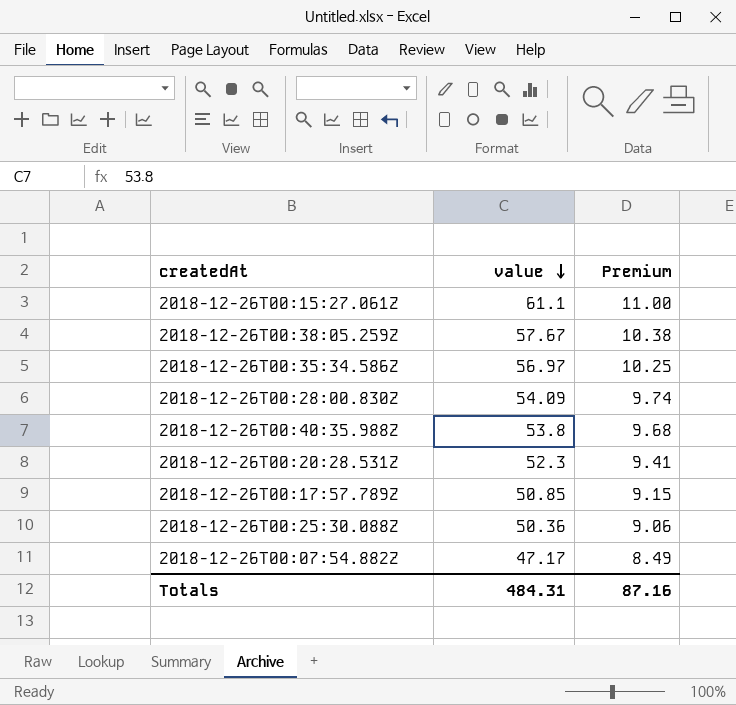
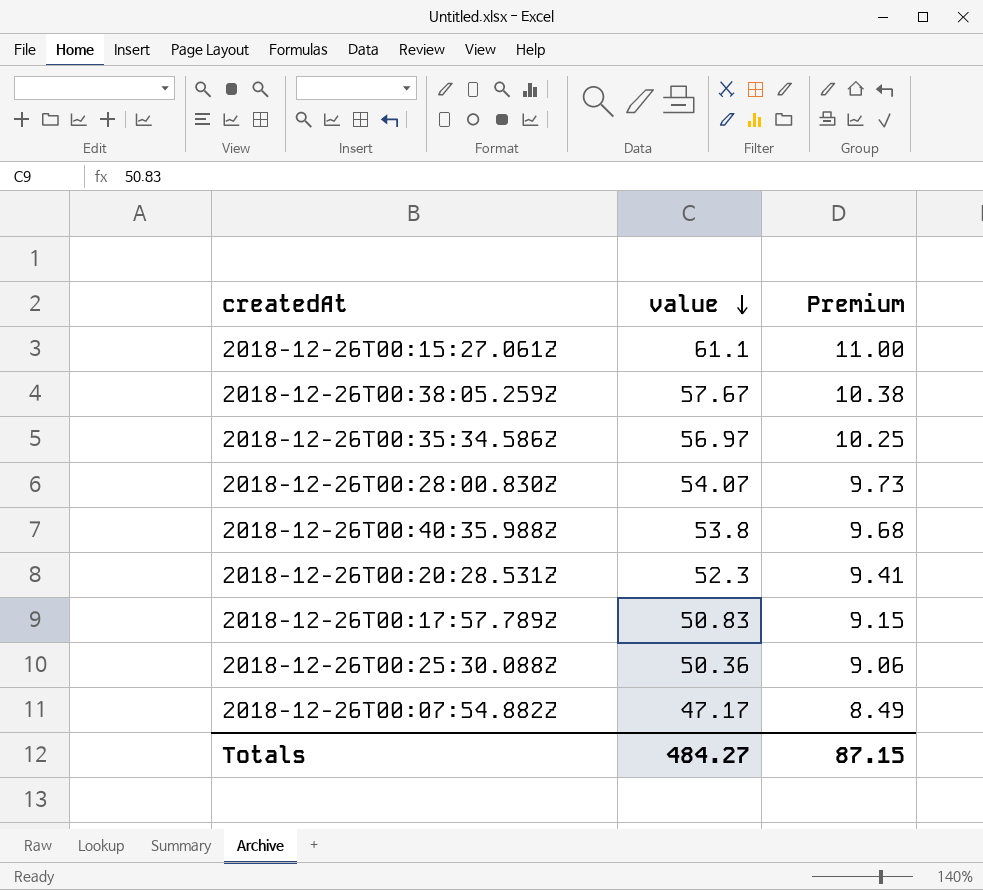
2018-12-26T00:28:00.830Z | value: 54.09 -> 54.07
2018-12-26T00:28:00.830Z | Premium: 9.74 -> 9.73
2018-12-26T00:17:57.789Z | value: 50.85 -> 50.83
Totals | value: 484.31 -> 484.27
Totals | Premium: 87.16 -> 87.15

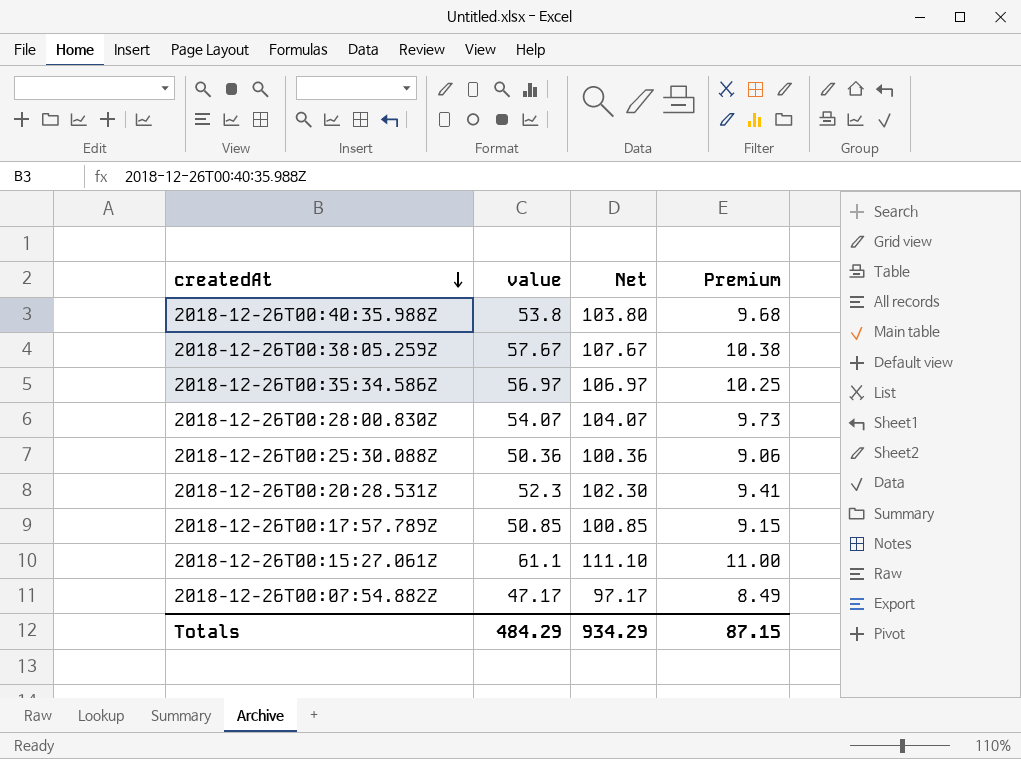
row order: value descending -> createdAt descending
column Net | formula: none -> [value] + 50
2018-12-26T00:17:57.789Z | value: 50.83 -> 50.85
Totals | value: 484.27 -> 484.29

